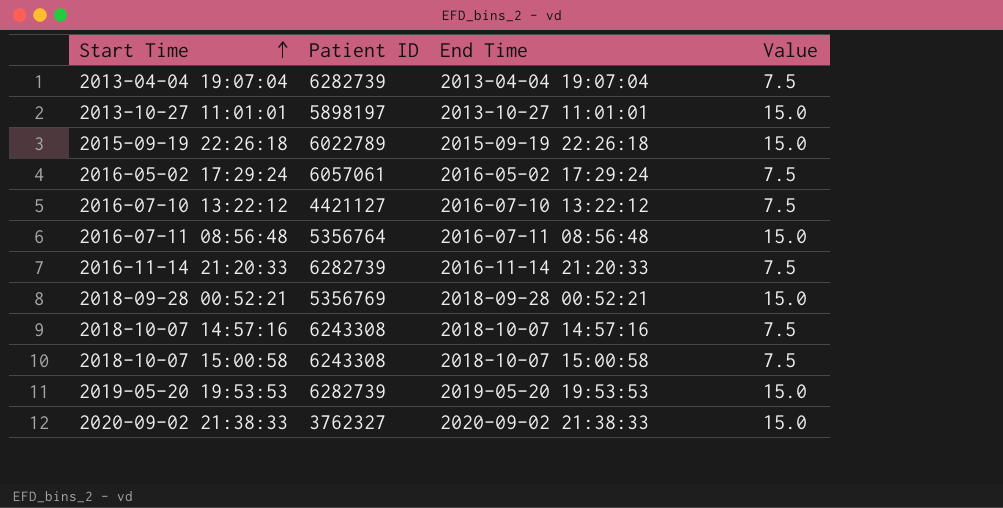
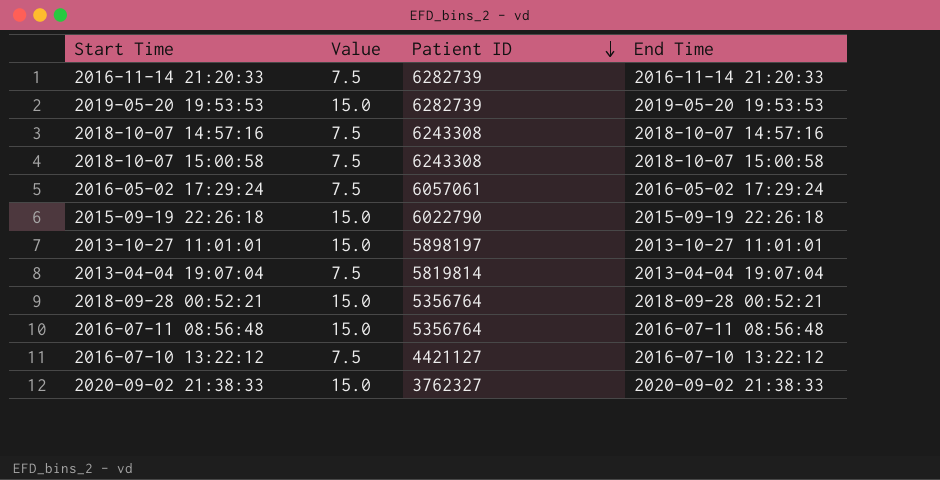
row order: Start Time ascending -> Patient ID descending
column Value | position: 4 -> 2
2015-09-19 22:26:18 | Patient ID: 6022789 -> 6022790
2013-04-04 19:07:04 | Patient ID: 6282739 -> 5819814
2018-09-28 00:52:21 | Patient ID: 5356769 -> 5356764

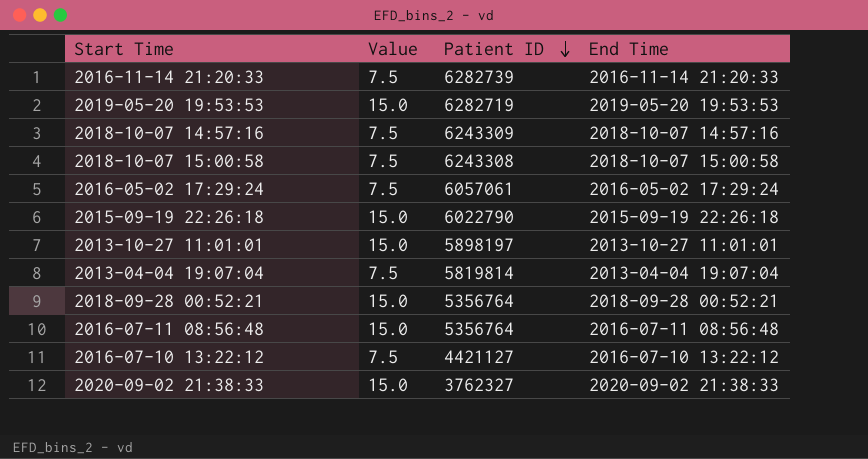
2019-05-20 19:53:53 | Patient ID: 6282739 -> 6282719
2018-10-07 14:57:16 | Patient ID: 6243308 -> 6243309

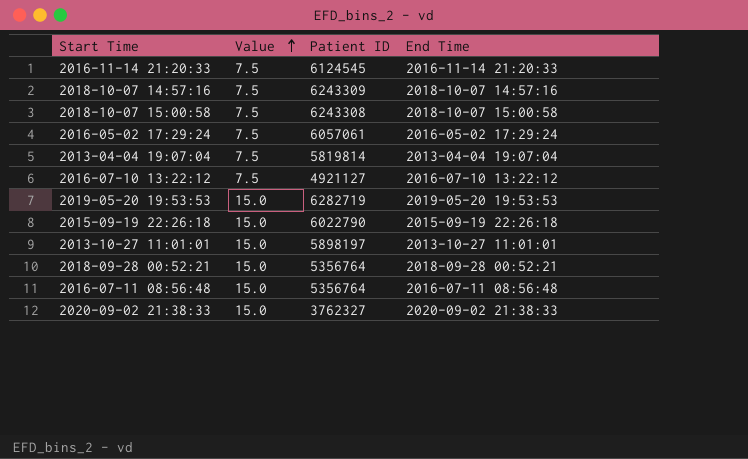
row order: Patient ID descending -> Value ascending
2016-11-14 21:20:33 | Patient ID: 6282739 -> 6124545
2016-07-10 13:22:12 | Patient ID: 4421127 -> 4921127

